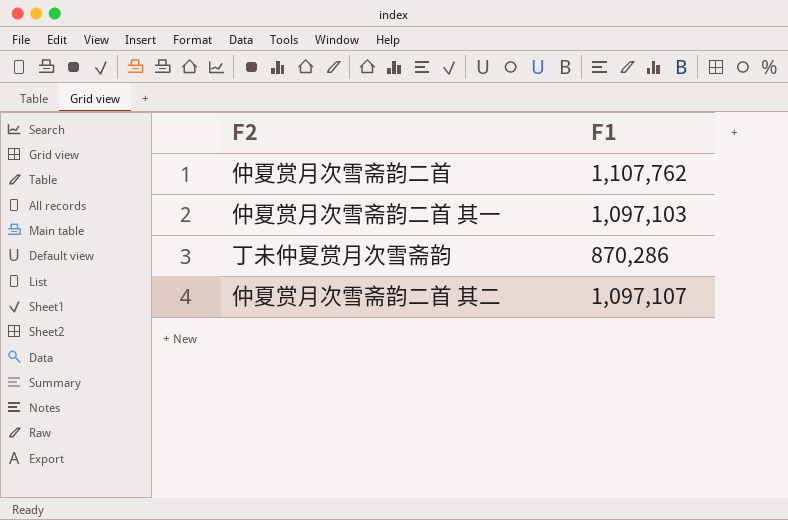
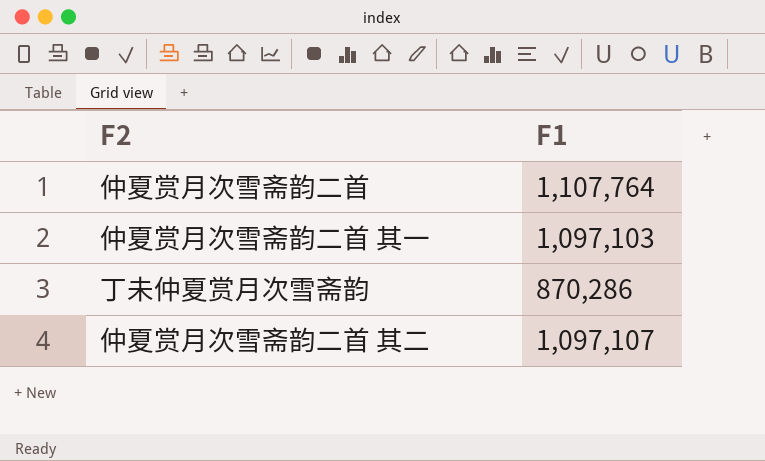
仲夏赏月次雪斋韵二首 | F1: 1,107,762 -> 1,107,764

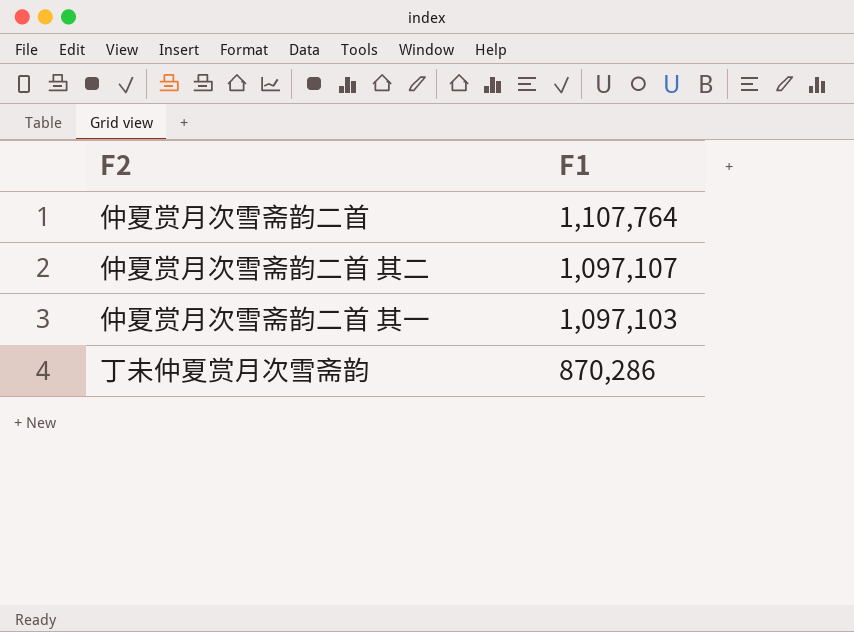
row order: none -> F1 descending

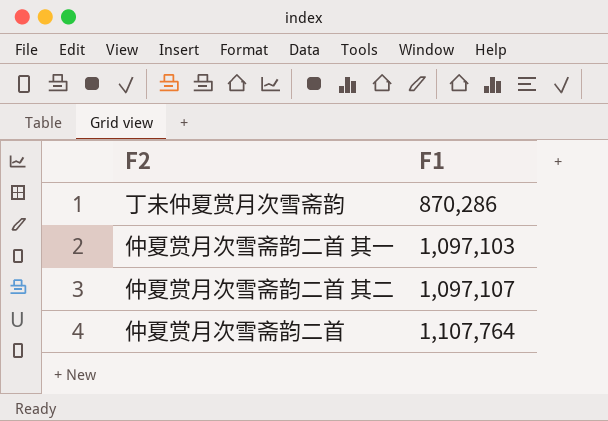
row order: F1 descending -> F1 ascending

